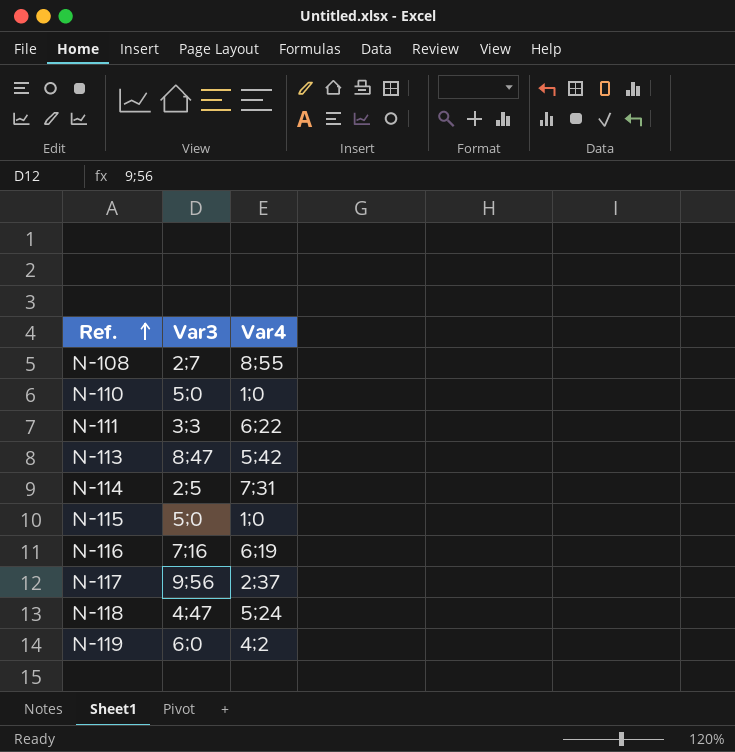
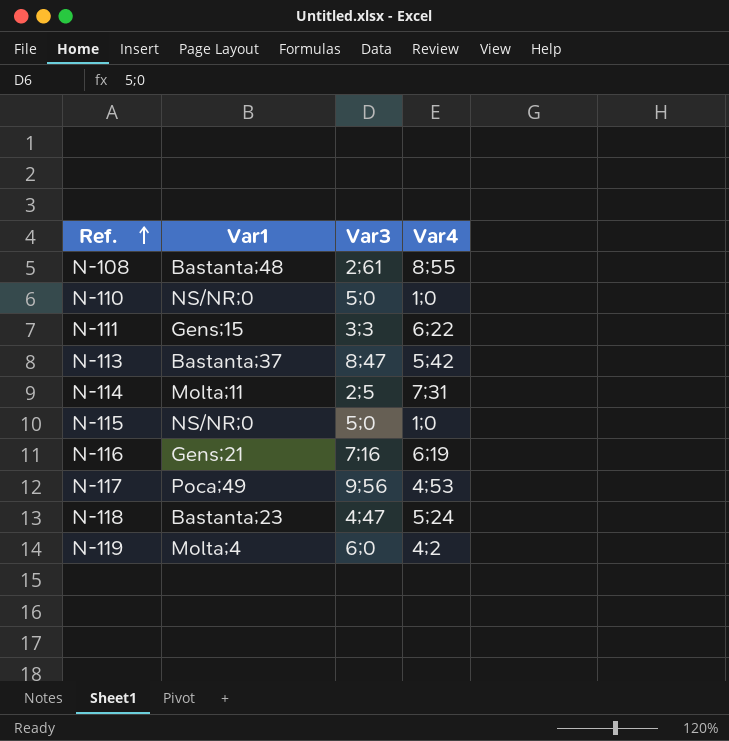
column Var1 | position: none -> 2
N-108 | Var3: 2;7 -> 2;61
N-117 | Var4: 2;37 -> 4;53

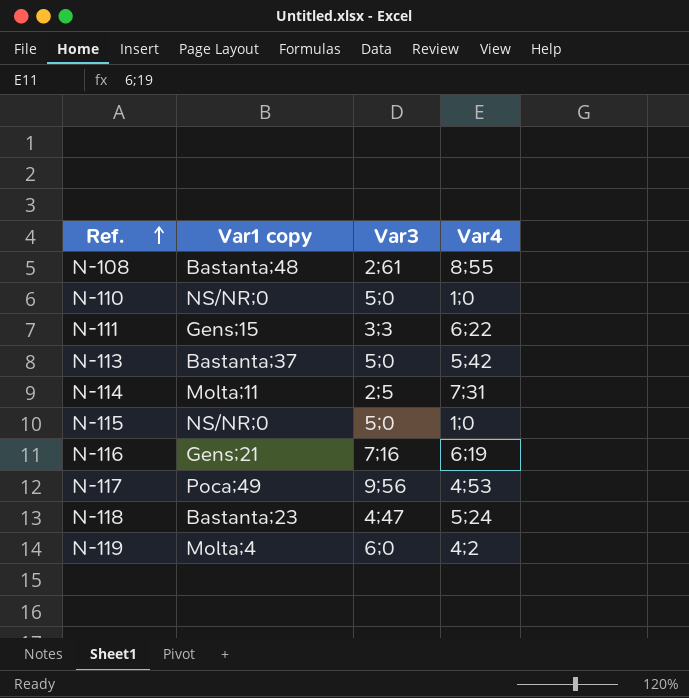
column name: Var1 -> Var1 copy
N-113 | Var3: 8;47 -> 5;0

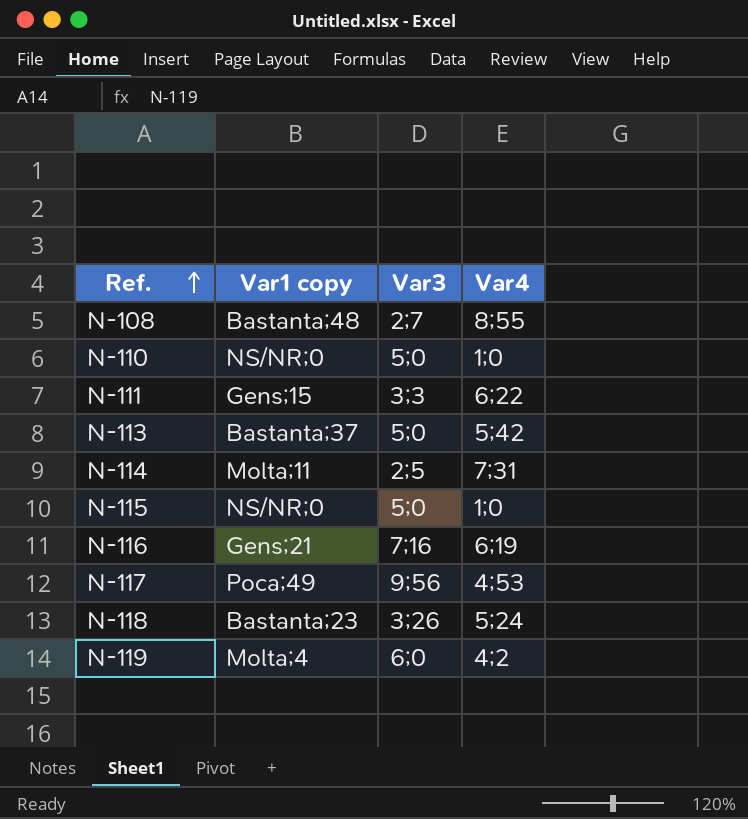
N-108 | Var3: 2;61 -> 2;7
N-118 | Var3: 4;47 -> 3;26

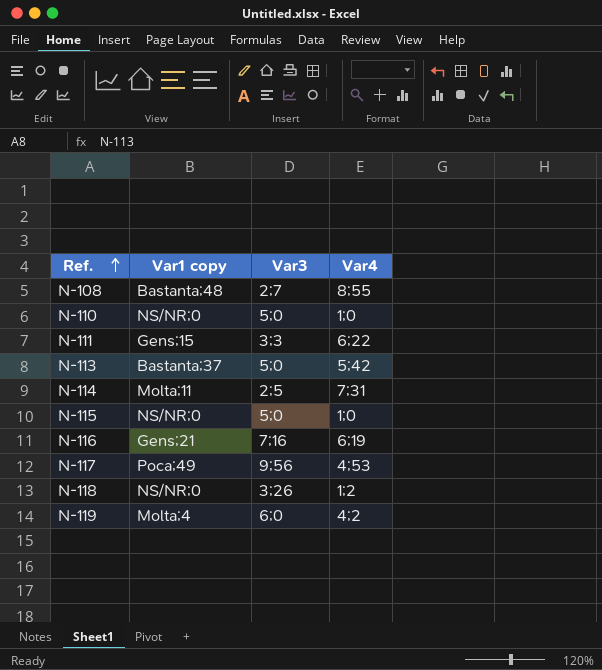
N-118 | Var1 copy: Bastanta;23 -> NS/NR;0
N-118 | Var4: 5;24 -> 1;2

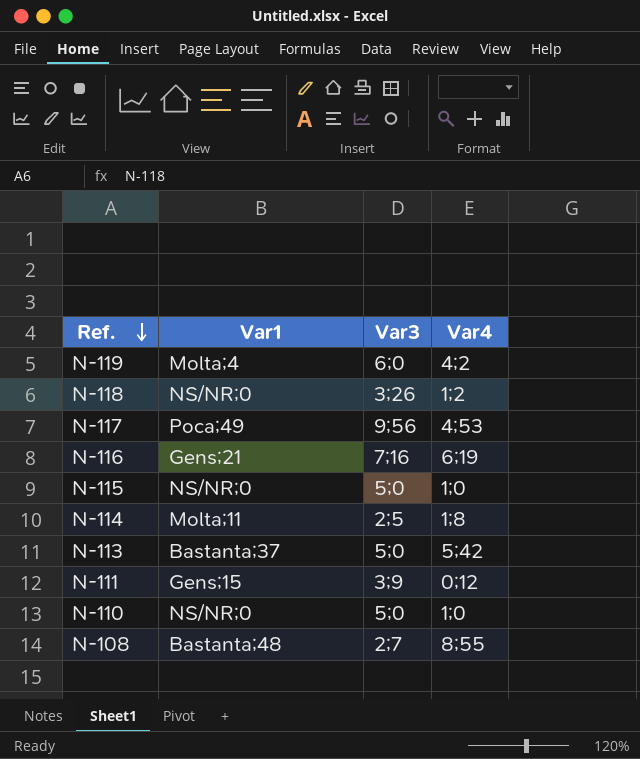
row order: Ref. ascending -> Ref. descending
column name: Var1 copy -> Var1
N-114 | Var4: 7;31 -> 1;8
N-111 | Var3: 3;3 -> 3;9
N-111 | Var4: 6;22 -> 0;12

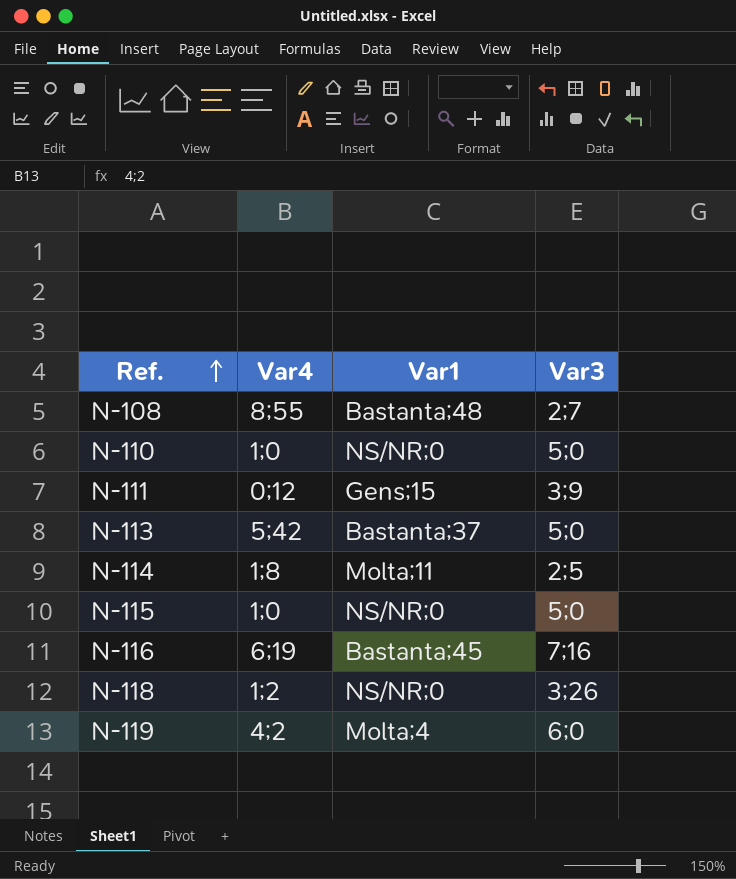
row order: Ref. descending -> Ref. ascending
column Var4 | position: 4 -> 2
row N-117: Poca;49 | 9;56 | 4;53 -> none
N-116 | Var1: Gens;21 -> Bastanta;45

